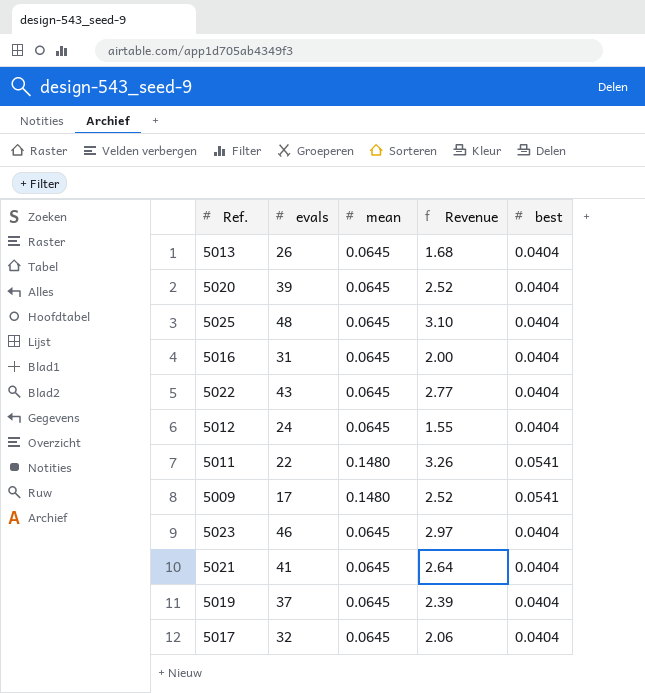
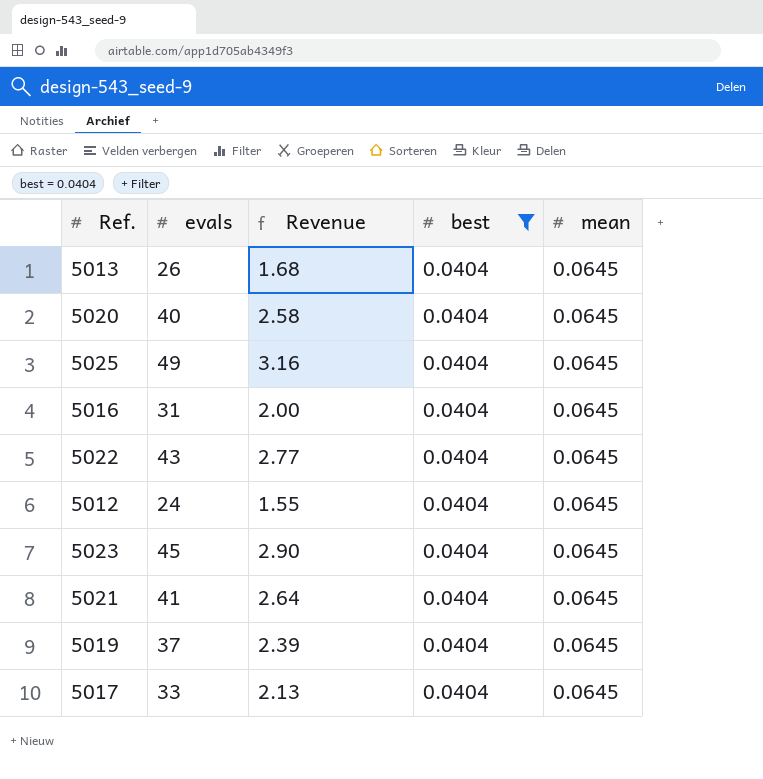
filter: none -> best = 0.0404
column mean | position: 3 -> 5
5020 | evals: 39 -> 40
5020 | Revenue: 2.52 -> 2.58
5025 | evals: 48 -> 49
5025 | Revenue: 3.10 -> 3.16
5023 | evals: 46 -> 45
5023 | Revenue: 2.97 -> 2.90
5017 | evals: 32 -> 33
5017 | Revenue: 2.06 -> 2.13

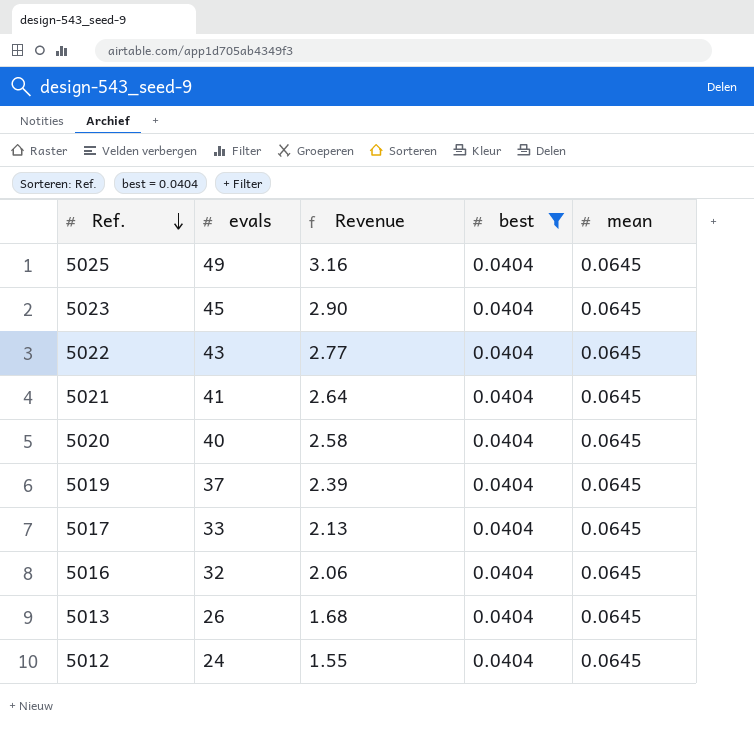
row order: none -> Ref. descending
5016 | evals: 31 -> 32
5016 | Revenue: 2.00 -> 2.06

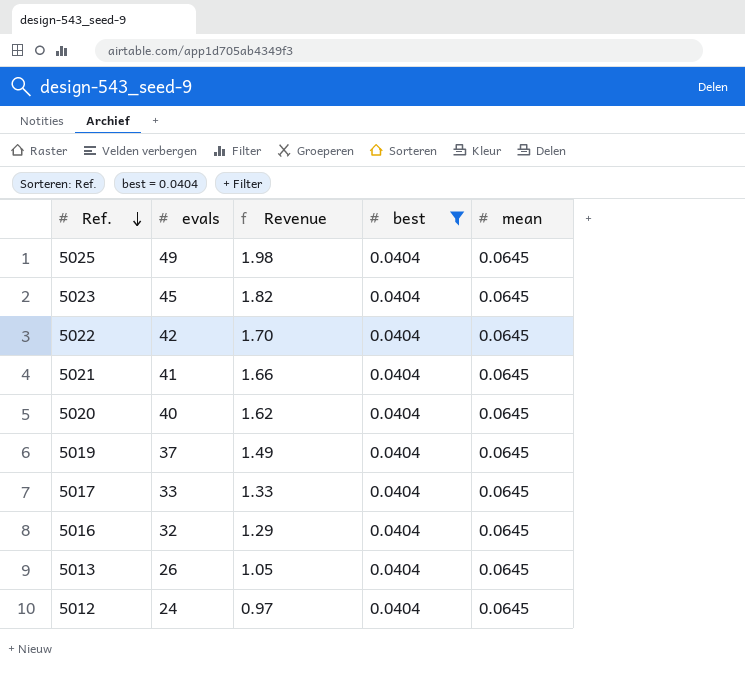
column Revenue | formula: [evals] * [mean] -> [evals] * [best]
5022 | evals: 43 -> 42

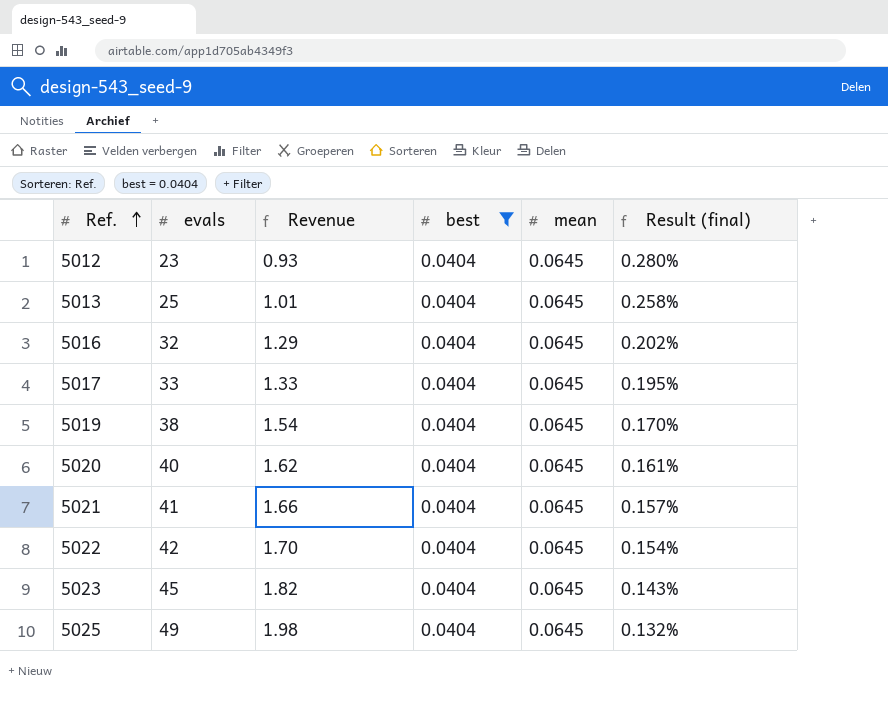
row order: Ref. descending -> Ref. ascending
column Result (final) | formula: none -> [mean] / [evals]
5012 | evals: 24 -> 23
5012 | Revenue: 0.97 -> 0.93
5013 | evals: 26 -> 25
5013 | Revenue: 1.05 -> 1.01
5019 | evals: 37 -> 38
5019 | Revenue: 1.49 -> 1.54

